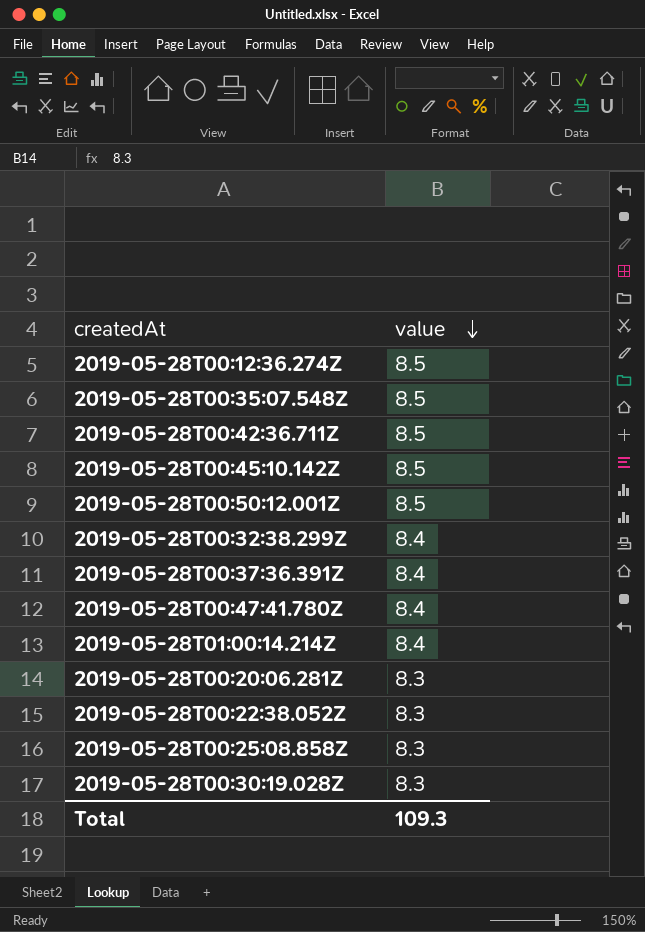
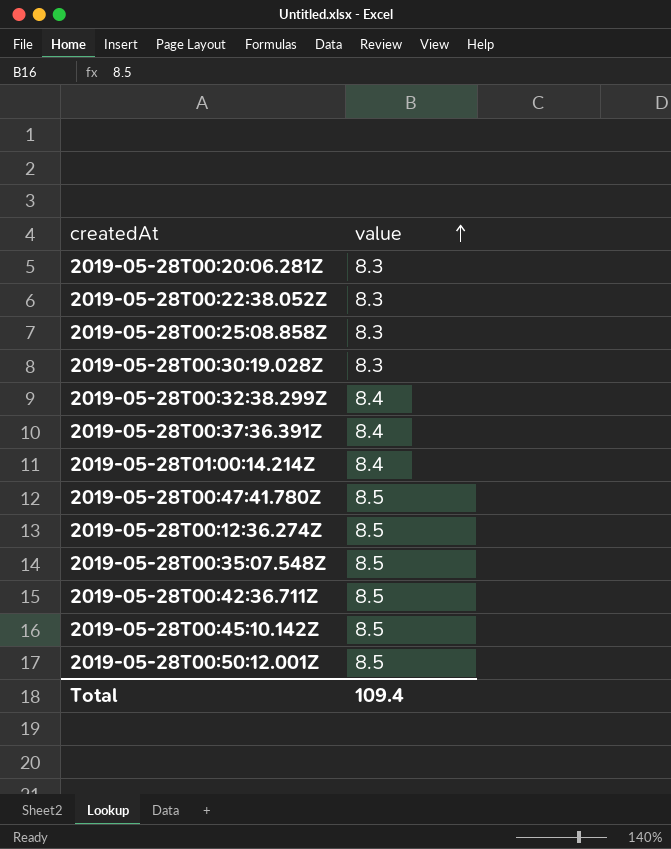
row order: value descending -> value ascending
2019-05-28T00:47:41.780Z | value: 8.4 -> 8.5
Total | value: 109.3 -> 109.4

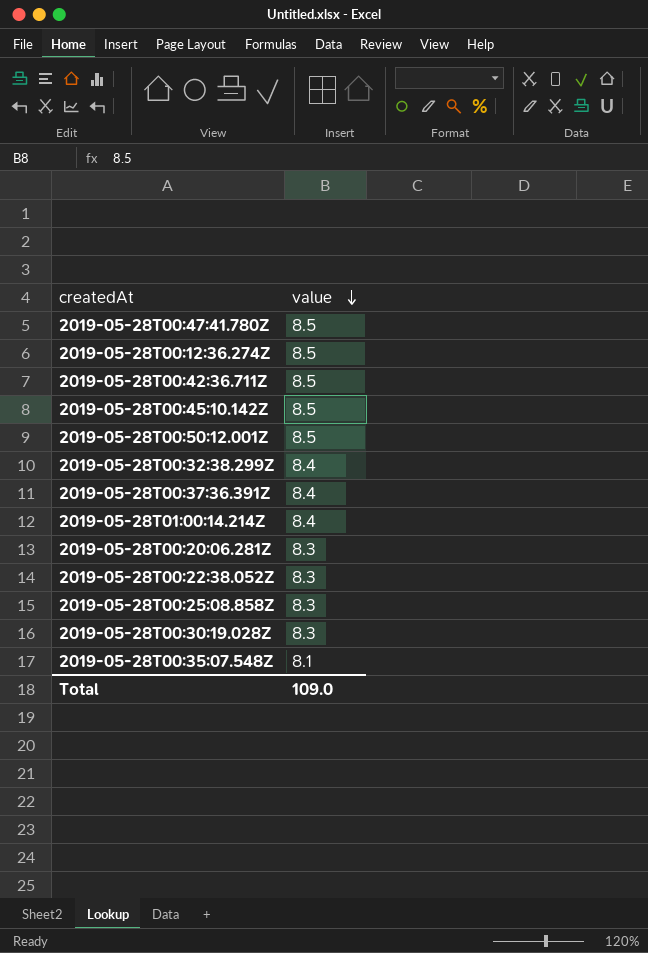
row order: value ascending -> value descending
2019-05-28T00:35:07.548Z | value: 8.5 -> 8.1
Total | value: 109.4 -> 109.0

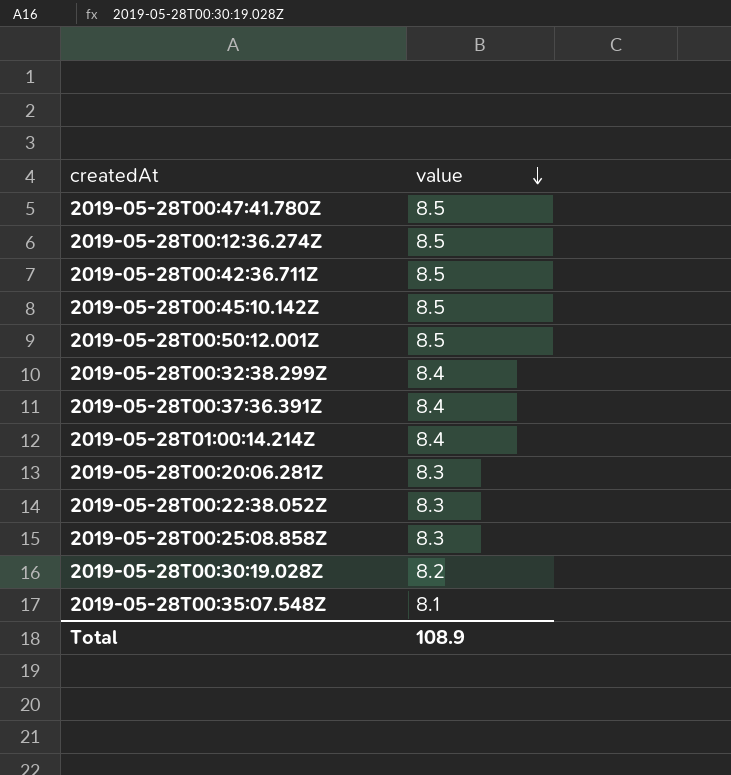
2019-05-28T00:30:19.028Z | value: 8.3 -> 8.2
Total | value: 109.0 -> 108.9

